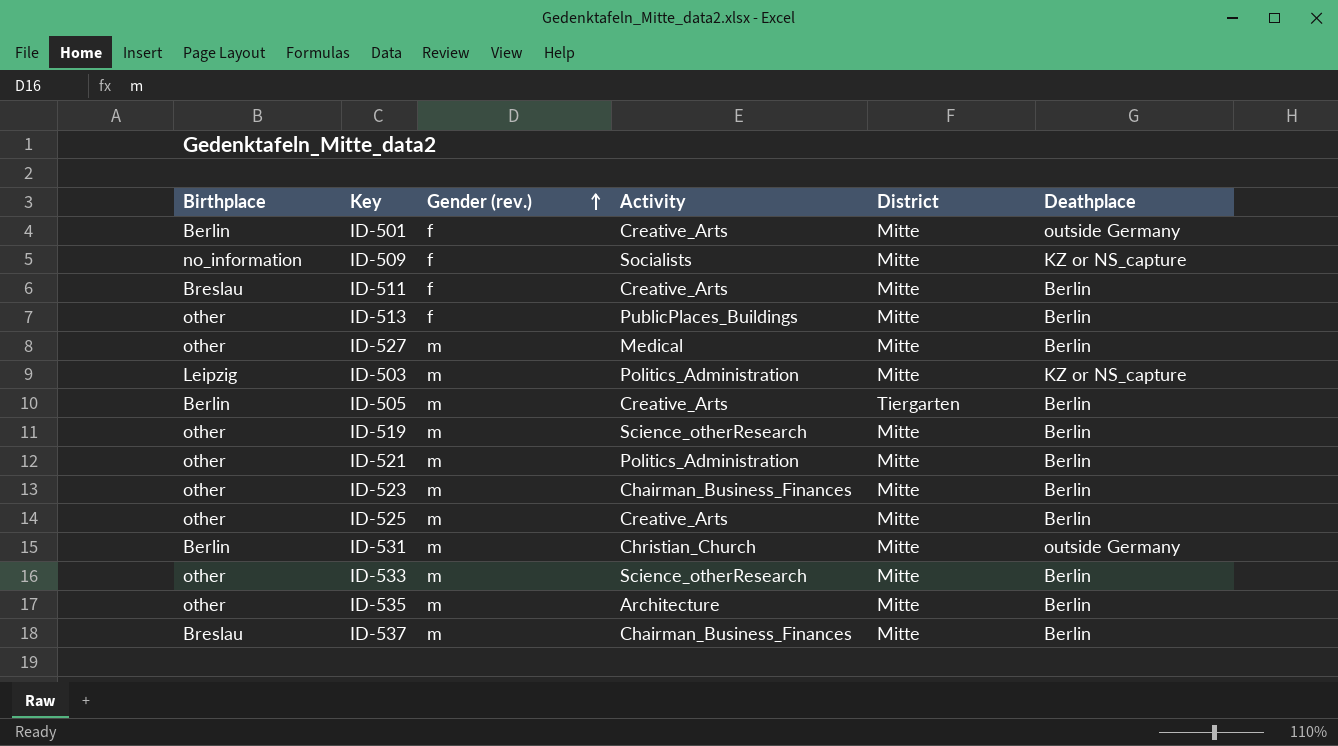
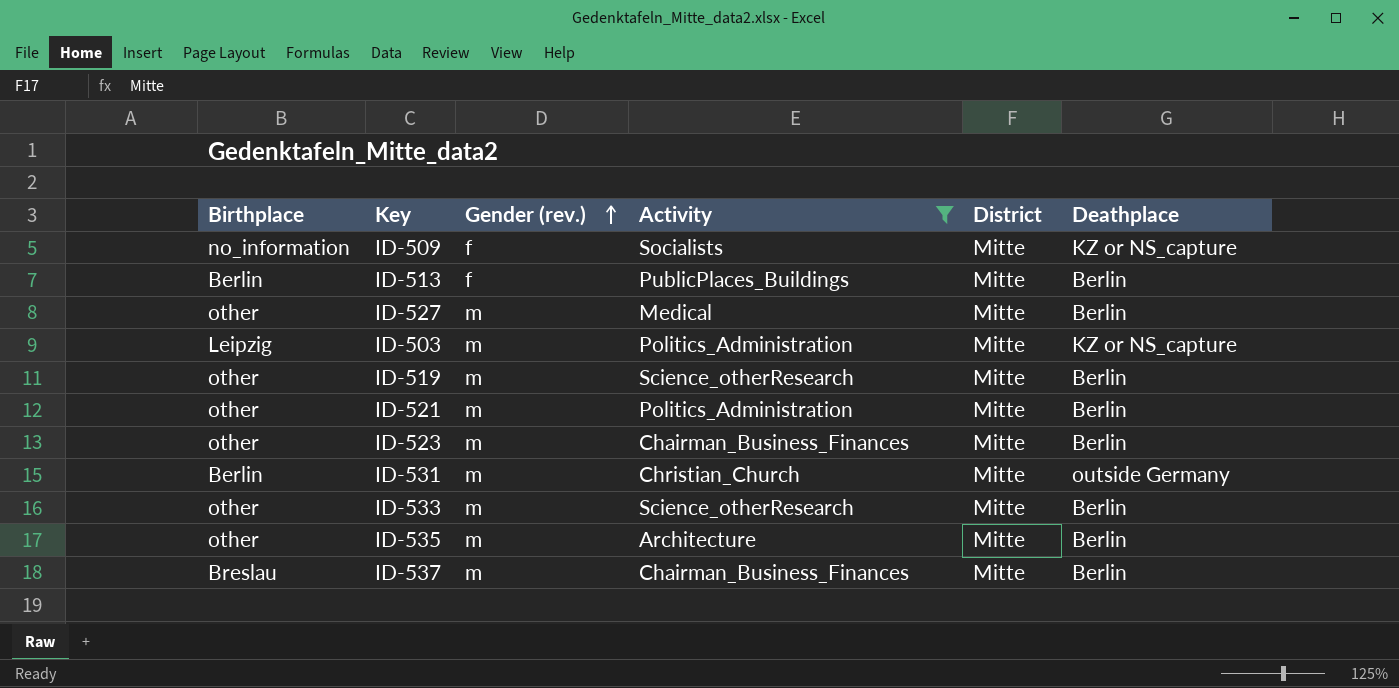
filter: none -> Activity != Creative_Arts
ID-513 | Birthplace: other -> Berlin

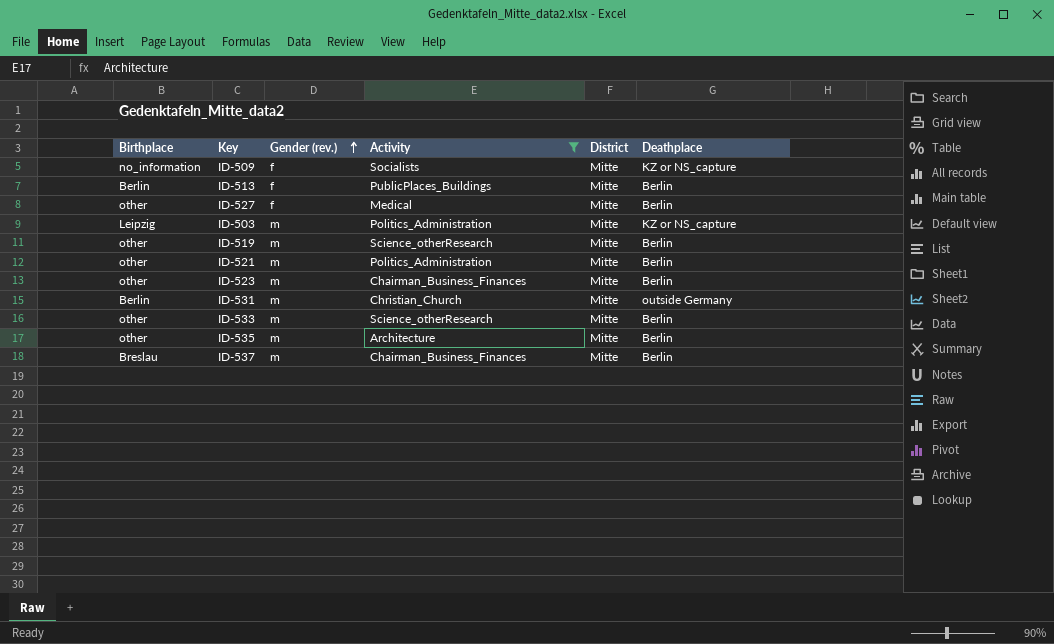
ID-527 | Gender (rev.): m -> f

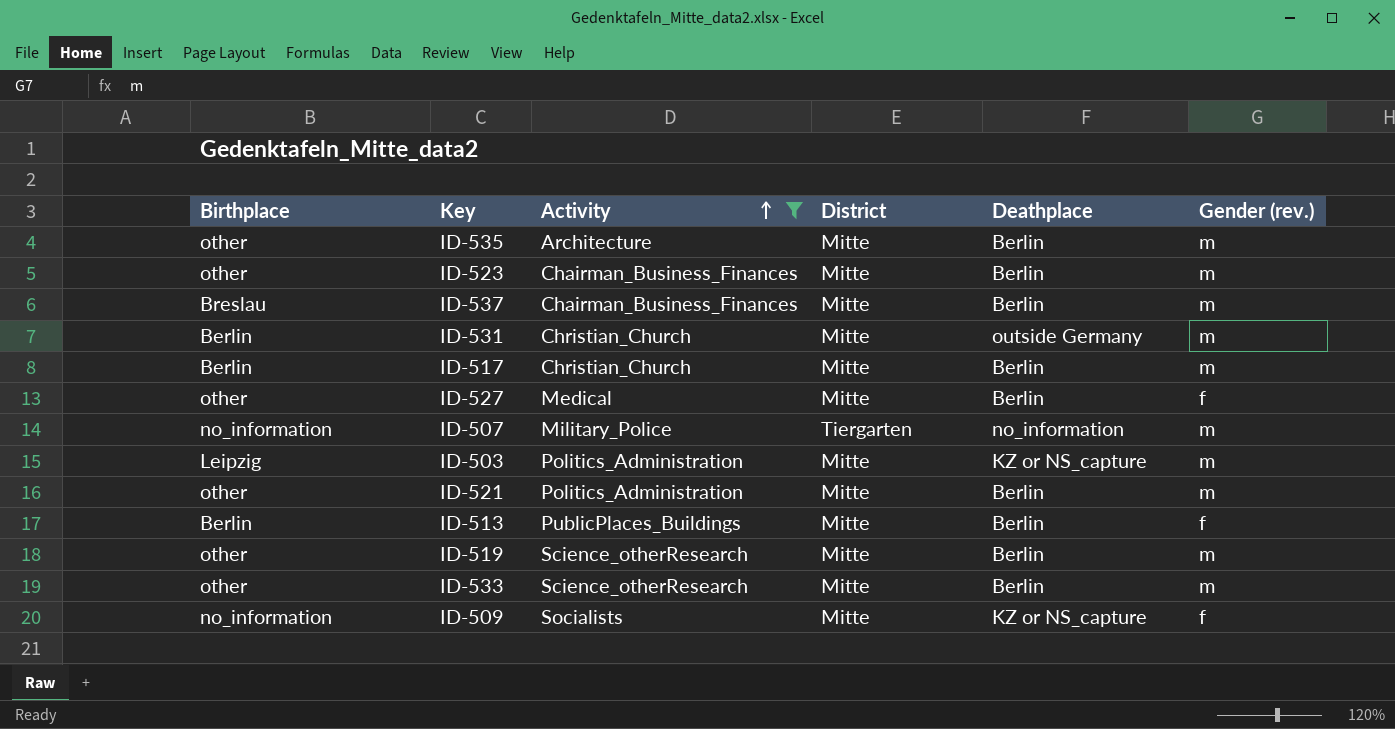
row order: Gender (rev.) ascending -> Activity ascending
column Gender (rev.) | position: 3 -> 6
row ID-517: none -> Berlin | Christian_Church | Mitte | Berlin | m
row ID-507: none -> no_information | Military_Police | Tiergarten | no_information | m

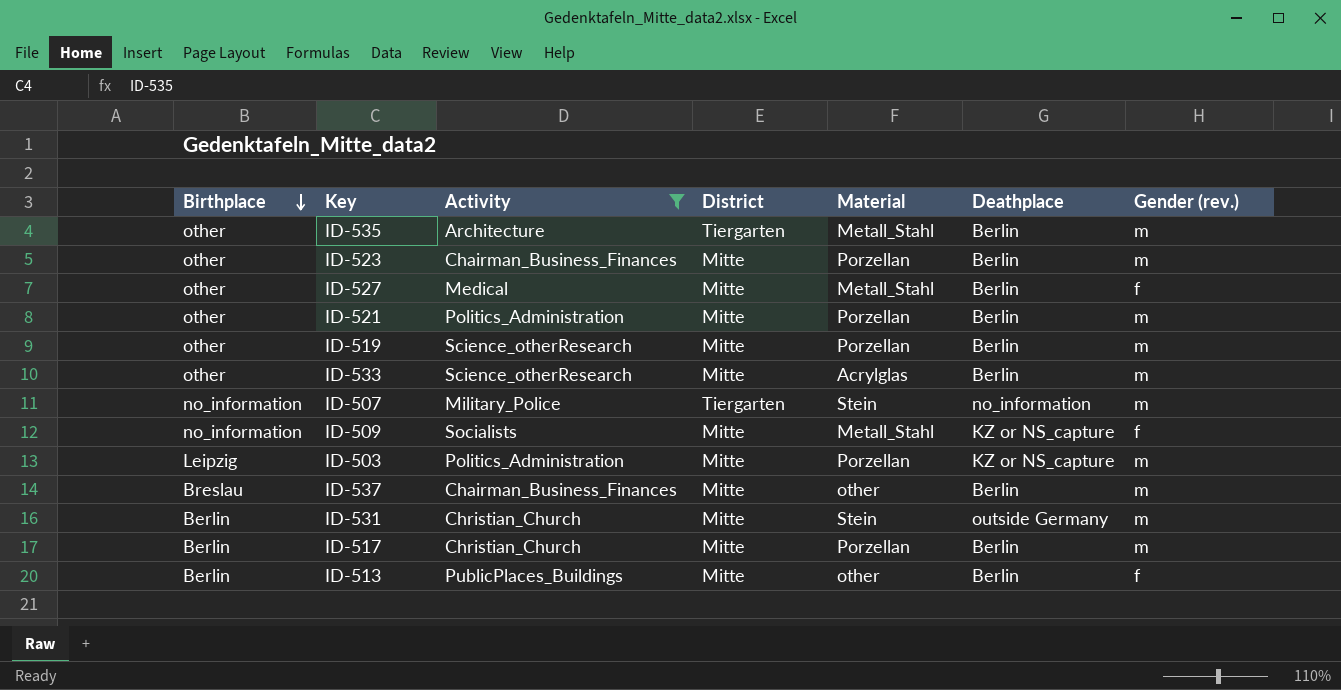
row order: Activity ascending -> Birthplace descending
column Material | position: none -> 5
ID-535 | District: Mitte -> Tiergarten

